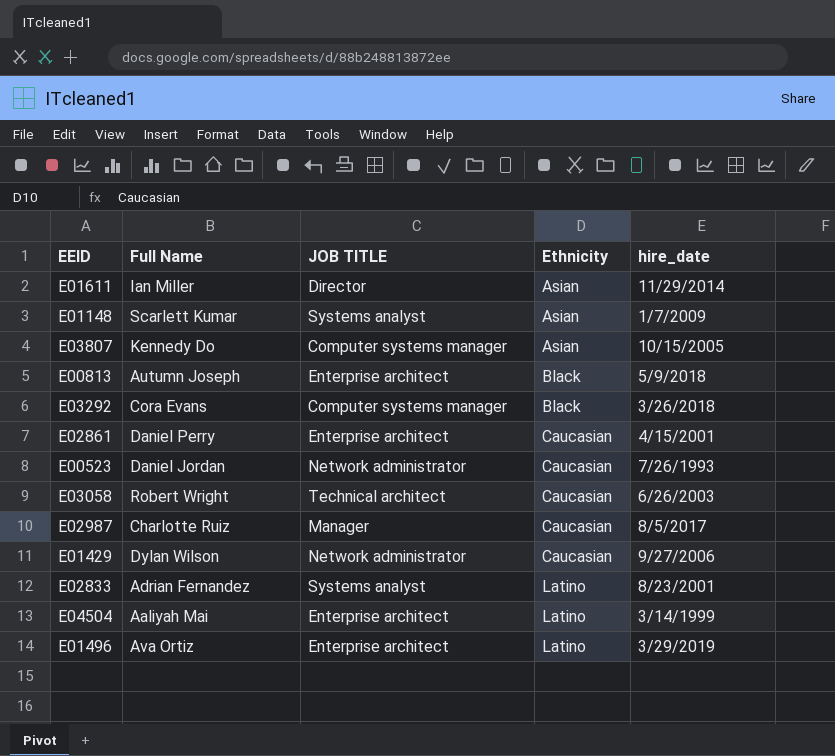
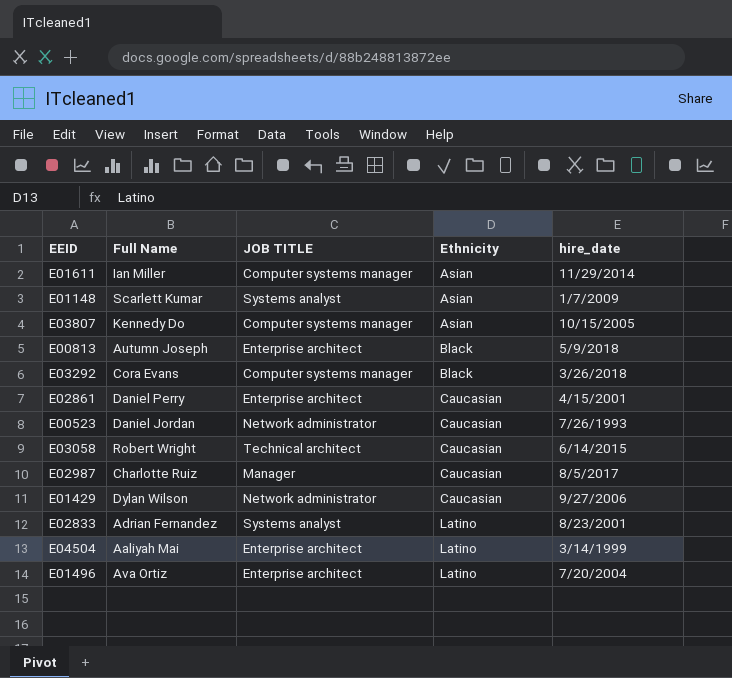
E01611 | JOB TITLE: Director -> Computer systems manager
E03058 | hire_date: 6/26/2003 -> 6/14/2015
E01496 | hire_date: 3/29/2019 -> 7/20/2004

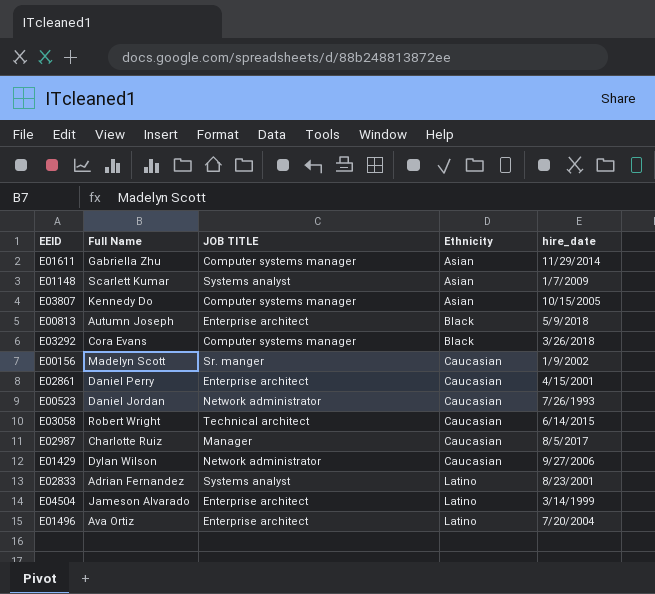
E01611 | Full Name: Ian Miller -> Gabriella Zhu
row E00156: none -> Madelyn Scott | Sr. manger | Caucasian | 1/9/2002
E04504 | Full Name: Aaliyah Mai -> Jameson Alvarado

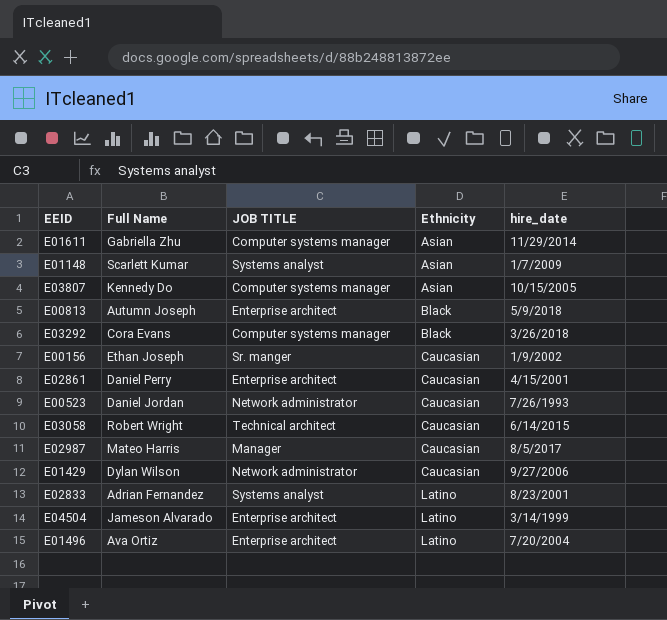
E00156 | Full Name: Madelyn Scott -> Ethan Joseph
E02987 | Full Name: Charlotte Ruiz -> Mateo Harris

